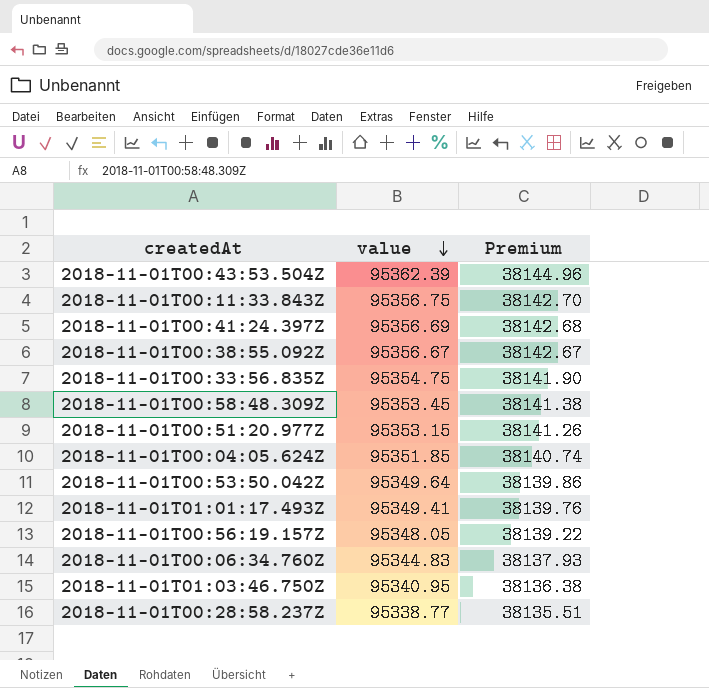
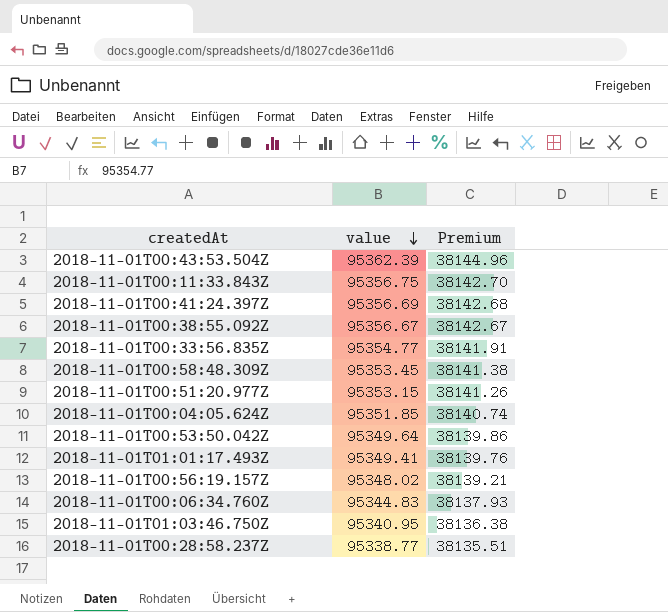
2018-11-01T00:33:56.835Z | value: 95354.75 -> 95354.77
2018-11-01T00:33:56.835Z | Premium: 38141.90 -> 38141.91
2018-11-01T00:56:19.157Z | value: 95348.05 -> 95348.02
2018-11-01T00:56:19.157Z | Premium: 38139.22 -> 38139.21

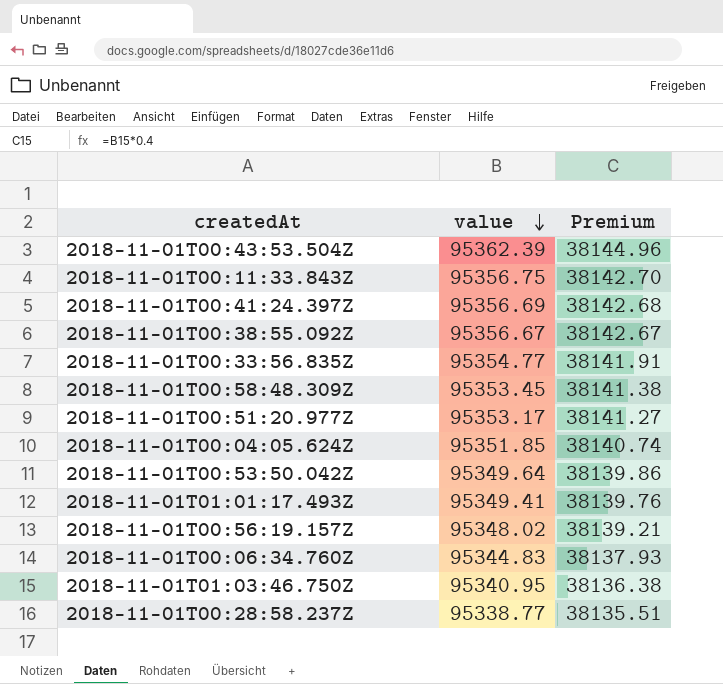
2018-11-01T00:51:20.977Z | value: 95353.15 -> 95353.17
2018-11-01T00:51:20.977Z | Premium: 38141.26 -> 38141.27

